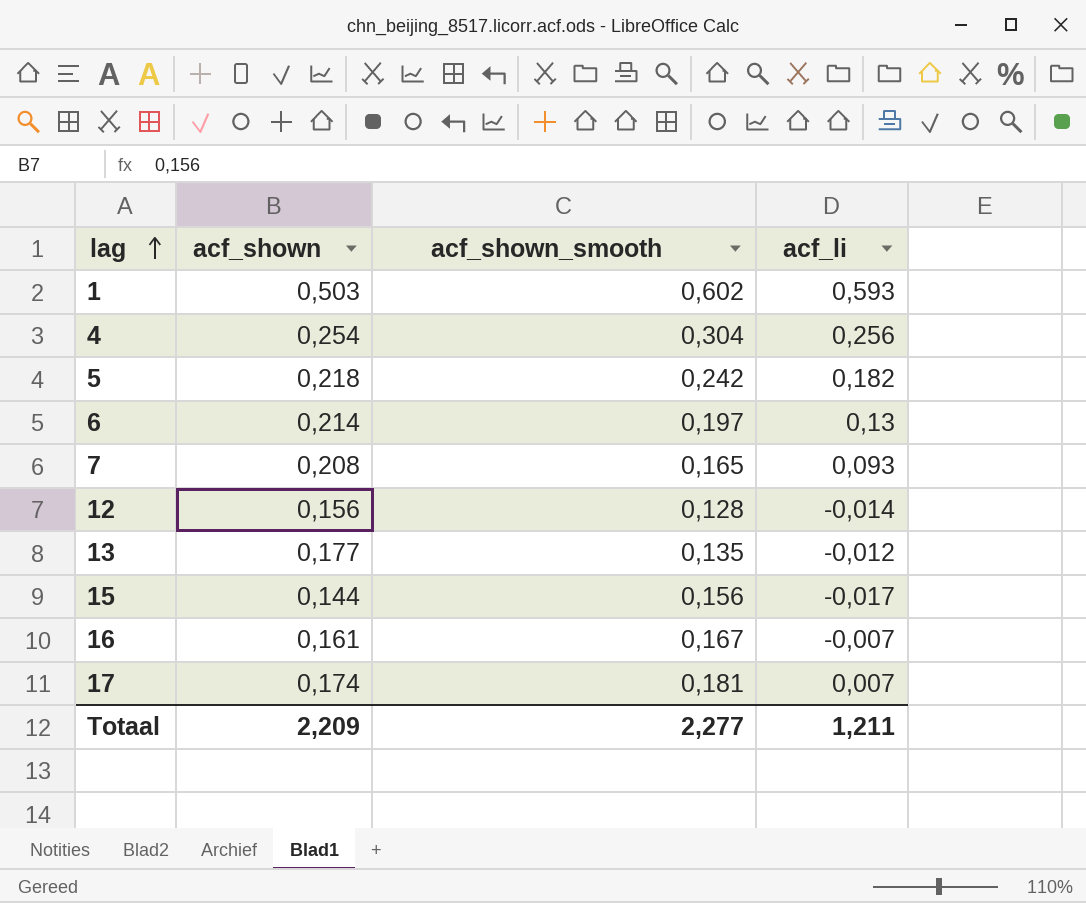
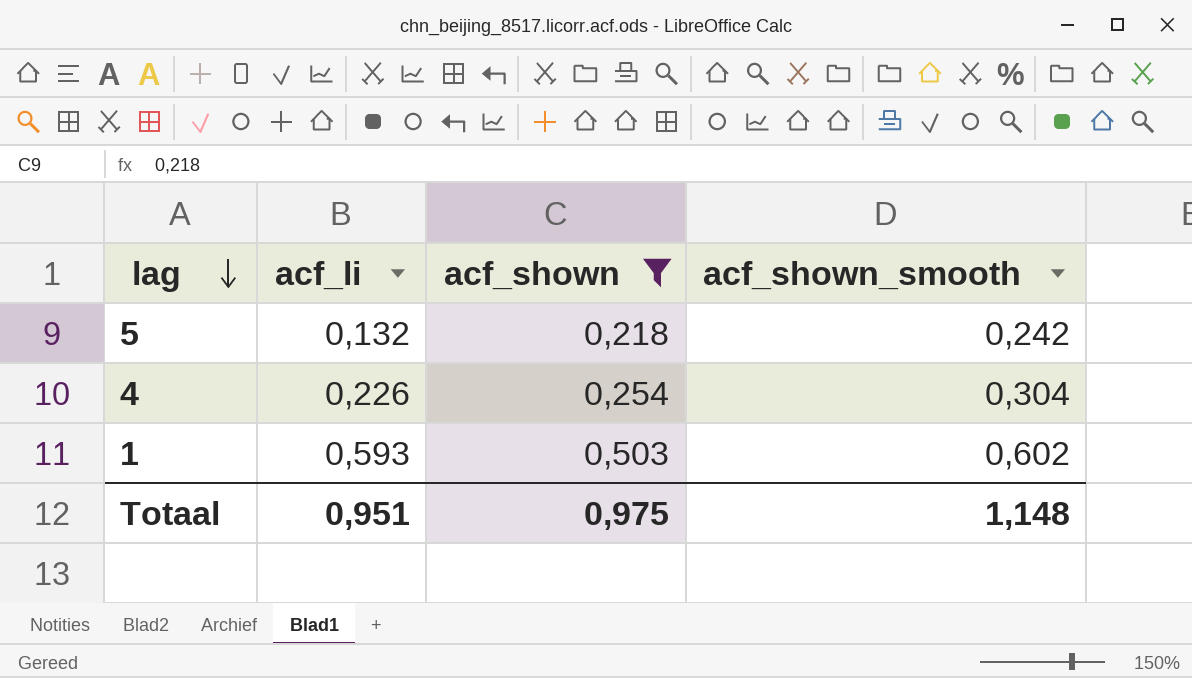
filter: none -> acf_shown >= 0,218
row order: lag ascending -> lag descending
column acf_li | position: 4 -> 2
5 | acf_li: 0,182 -> 0,132
4 | acf_li: 0,256 -> 0,226
Totaal | acf_li: 1,211 -> 0,951
Totaal | acf_shown: 2,209 -> 0,975
Totaal | acf_shown_smooth: 2,277 -> 1,148

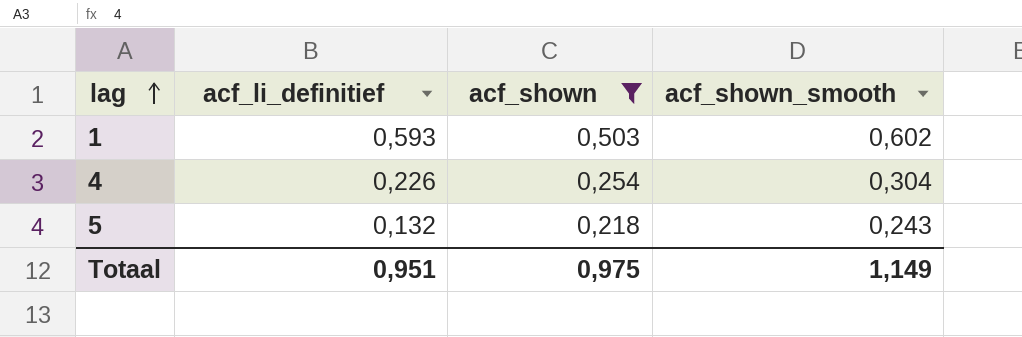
row order: lag descending -> lag ascending
column name: acf_li -> acf_li_definitief
5 | acf_shown_smooth: 0,242 -> 0,243
Totaal | acf_shown_smooth: 1,148 -> 1,149

